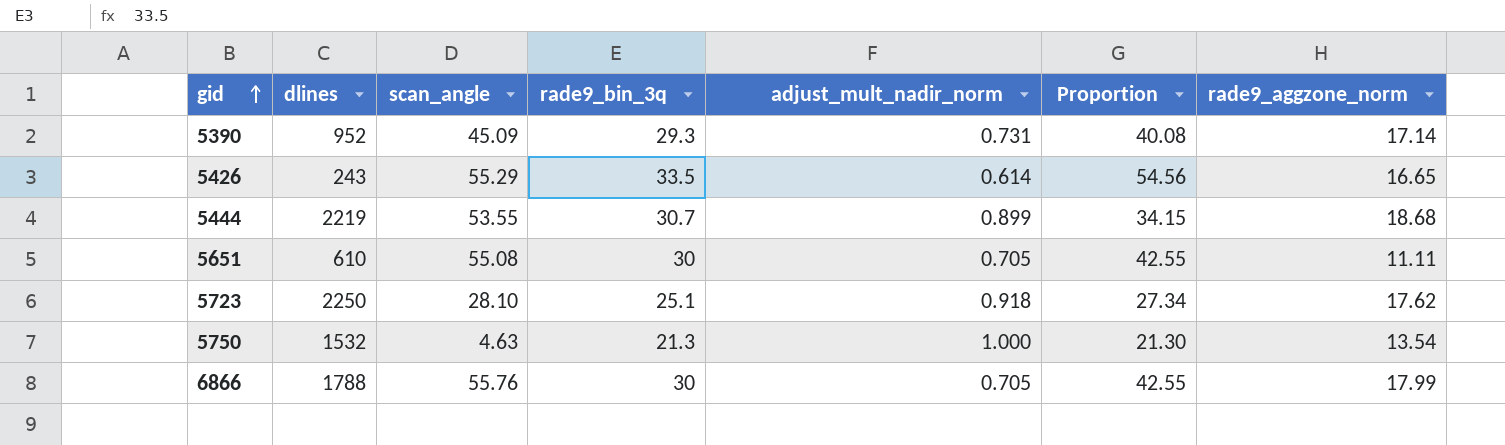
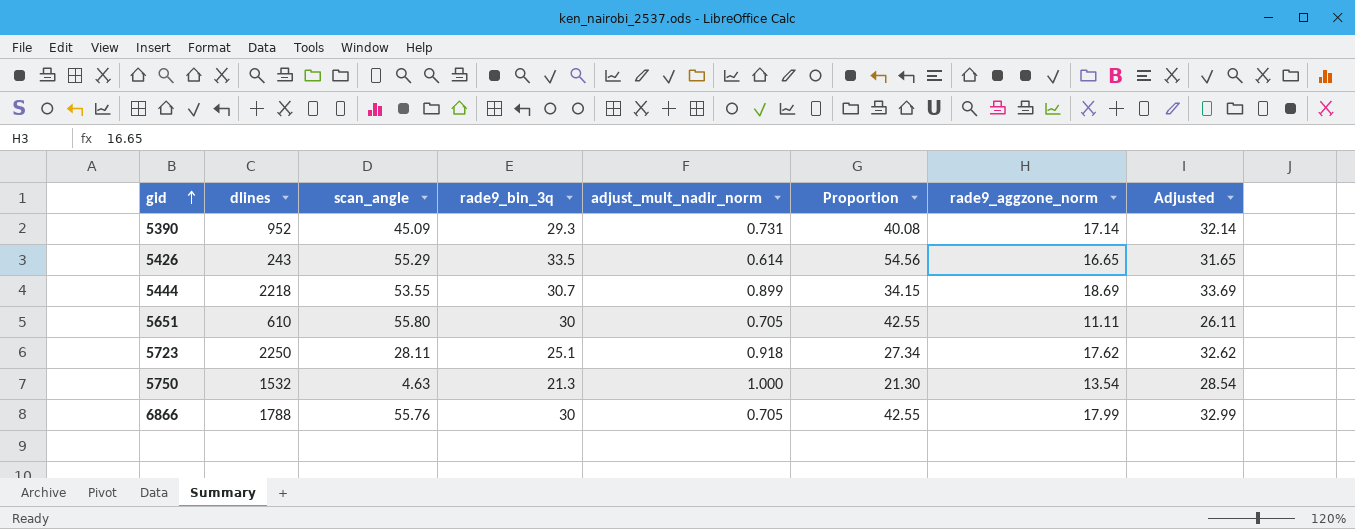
column Adjusted | formula: none -> [rade9_aggzone_norm] + 15
5444 | dlines: 2219 -> 2218
5444 | rade9_aggzone_norm: 18.68 -> 18.69
5651 | scan_angle: 55.08 -> 55.80
5723 | scan_angle: 28.10 -> 28.11

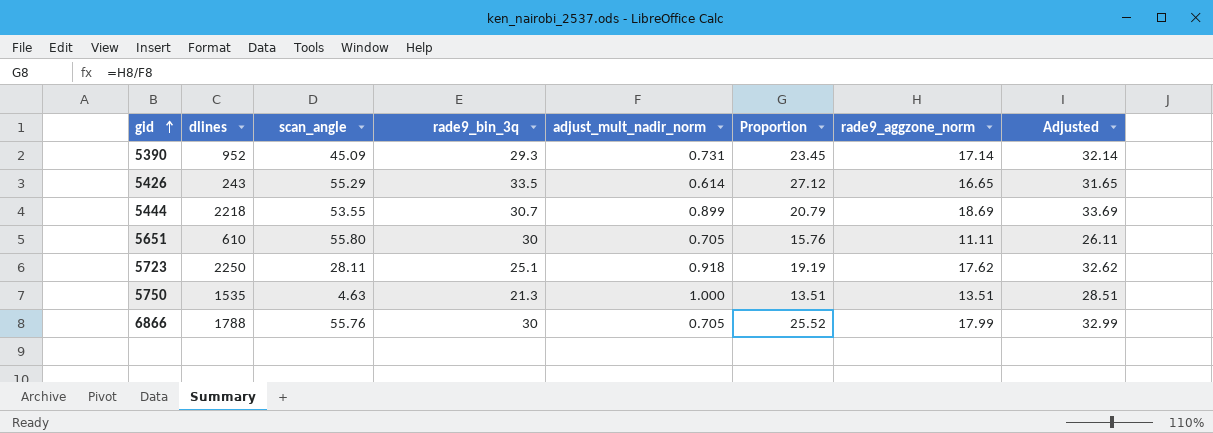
column Proportion | formula: [rade9_bin_3q] / [adjust_mult_nadir_norm] -> [rade9_aggzone_norm] / [adjust_mult_nadir_norm]
5750 | dlines: 1532 -> 1535
5750 | rade9_aggzone_norm: 13.54 -> 13.51
5750 | Adjusted: 28.54 -> 28.51

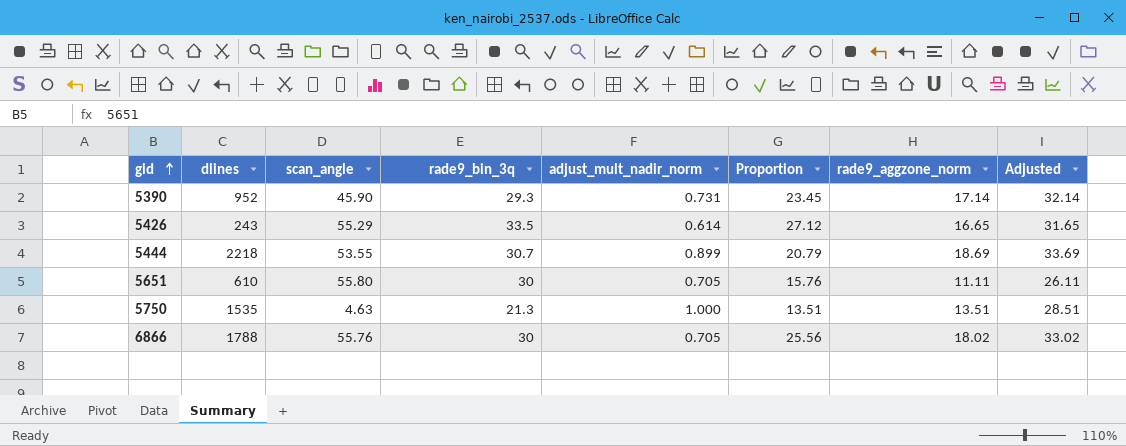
row 5723: 2250 | 28.11 | 25.1 | 0.918 | 19.19 | 17.62 | 32.62 -> none
5390 | scan_angle: 45.09 -> 45.90
6866 | Proportion: 25.52 -> 25.56
6866 | rade9_aggzone_norm: 17.99 -> 18.02
6866 | Adjusted: 32.99 -> 33.02

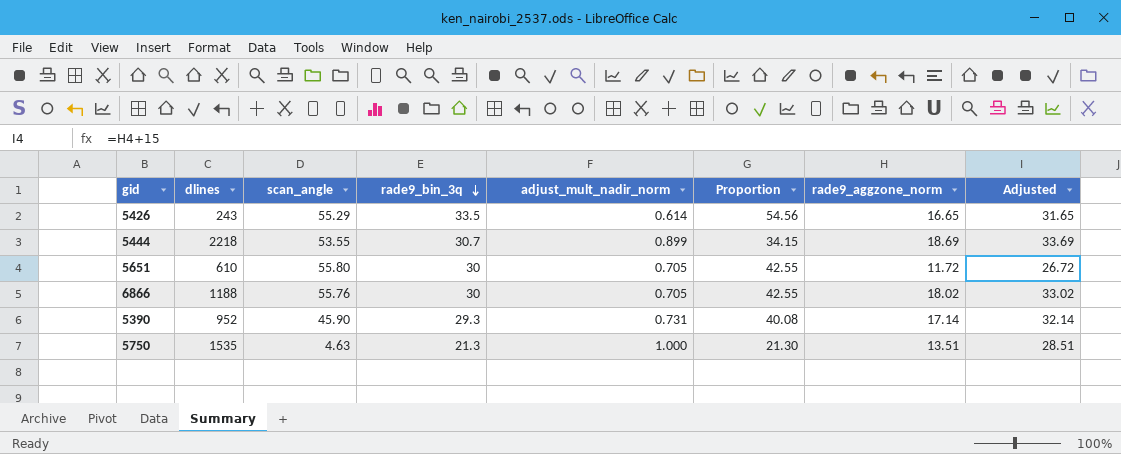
row order: gid ascending -> rade9_bin_3q descending
column Proportion | formula: [rade9_aggzone_norm] / [adjust_mult_nadir_norm] -> [rade9_bin_3q] / [adjust_mult_nadir_norm]
5651 | rade9_aggzone_norm: 11.11 -> 11.72
5651 | Adjusted: 26.11 -> 26.72
6866 | dlines: 1788 -> 1188

